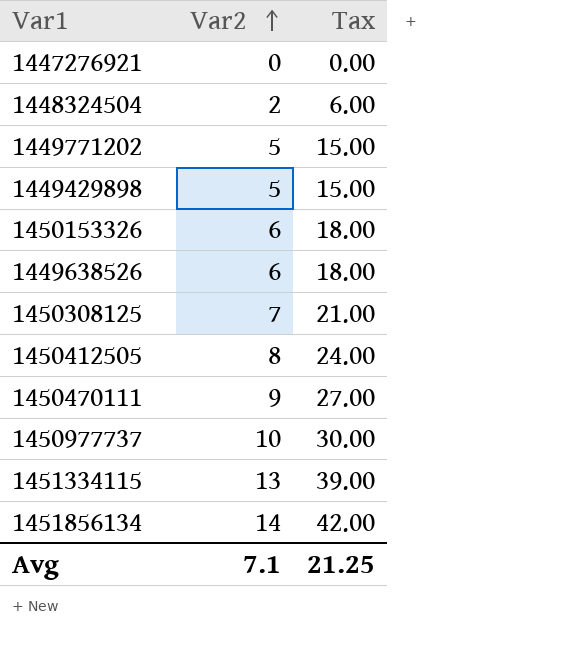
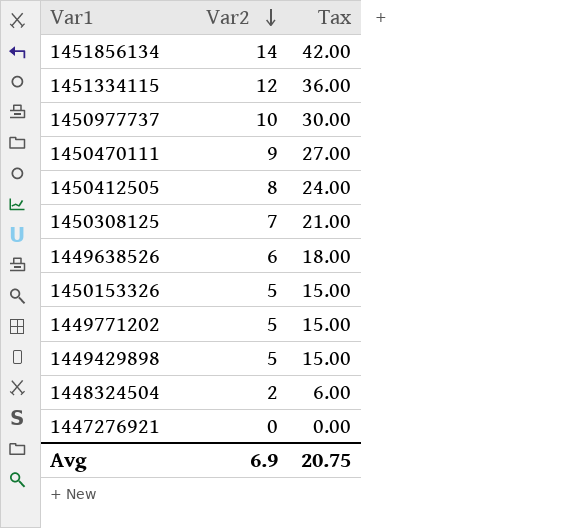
row order: Var2 ascending -> Var2 descending
1451334115 | Var2: 13 -> 12
1451334115 | Tax: 39.00 -> 36.00
1450153326 | Var2: 6 -> 5
1450153326 | Tax: 18.00 -> 15.00
Avg | Var2: 7.1 -> 6.9
Avg | Tax: 21.25 -> 20.75

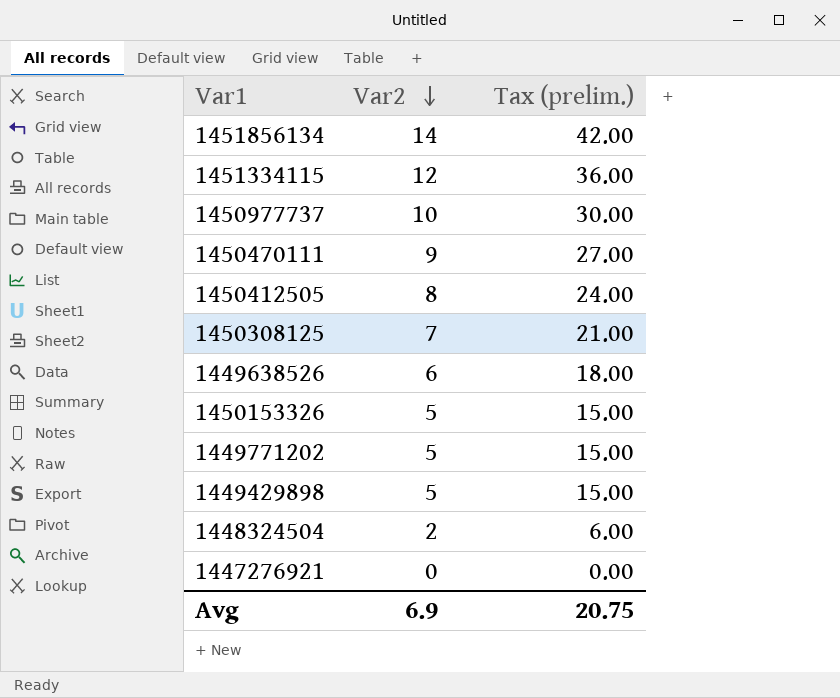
column name: Tax -> Tax (prelim.)

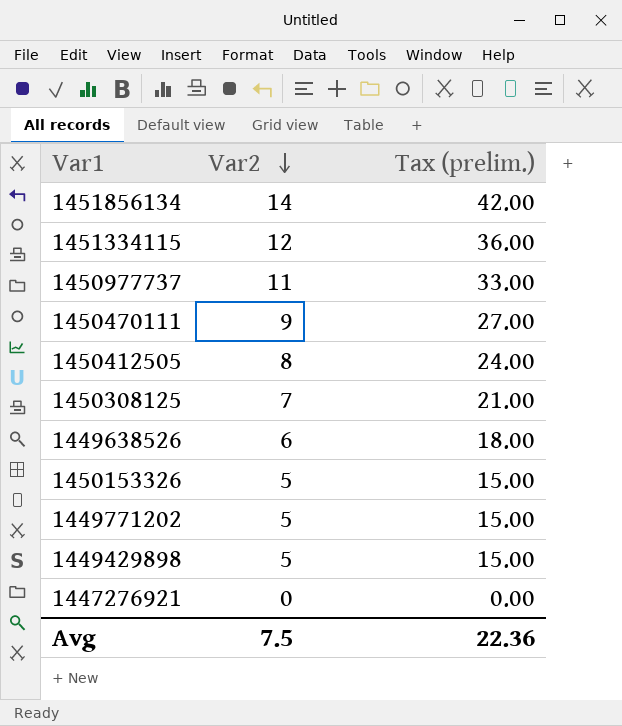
row 1448324504: 2 | 6.00 -> none
1450977737 | Var2: 10 -> 11
1450977737 | Tax (prelim.): 30.00 -> 33.00
Avg | Var2: 6.9 -> 7.5
Avg | Tax (prelim.): 20.75 -> 22.36

